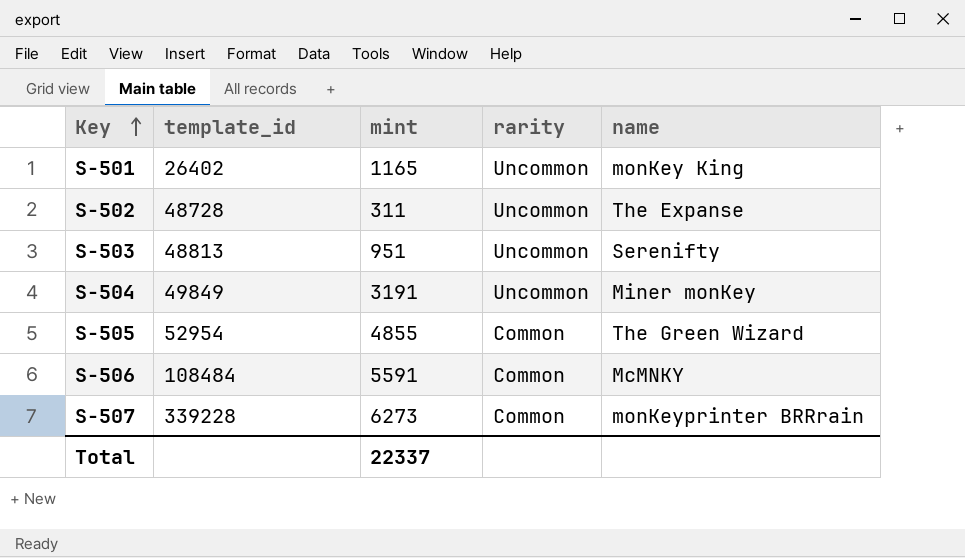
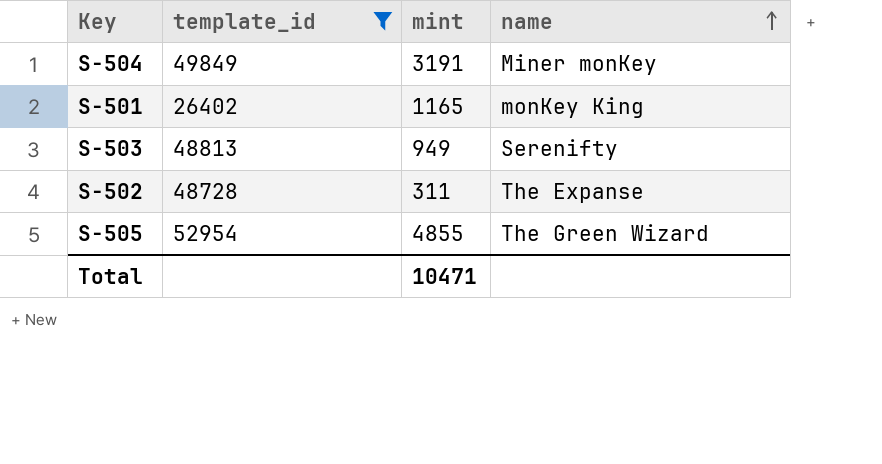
filter: none -> template_id <= 52954
row order: Key ascending -> name ascending
column rarity | position: 4 -> none
S-503 | mint: 951 -> 949
Total | mint: 22337 -> 10471

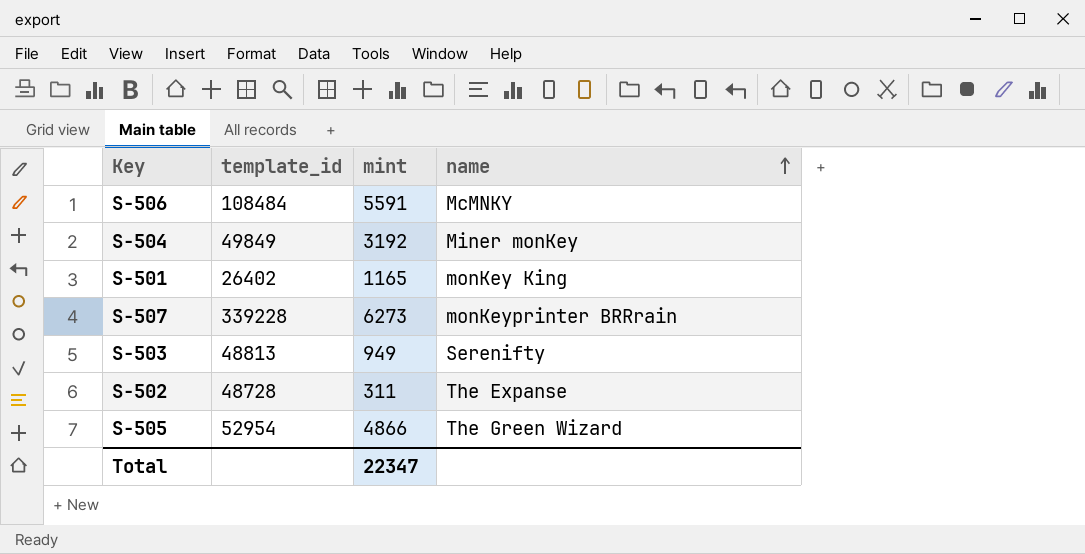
filter: template_id <= 52954 -> none
S-504 | mint: 3191 -> 3192
S-505 | mint: 4855 -> 4866
Total | mint: 10471 -> 22347

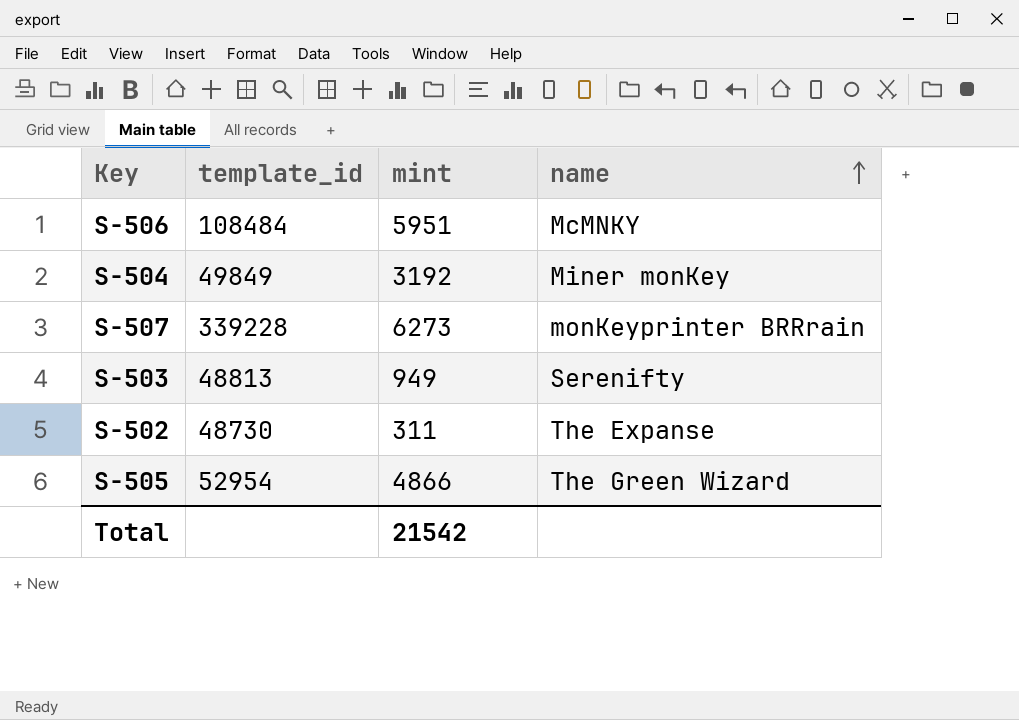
row S-501: 26402 | 1165 | monKey King -> none
S-506 | mint: 5591 -> 5951
S-502 | template_id: 48728 -> 48730
Total | mint: 22347 -> 21542

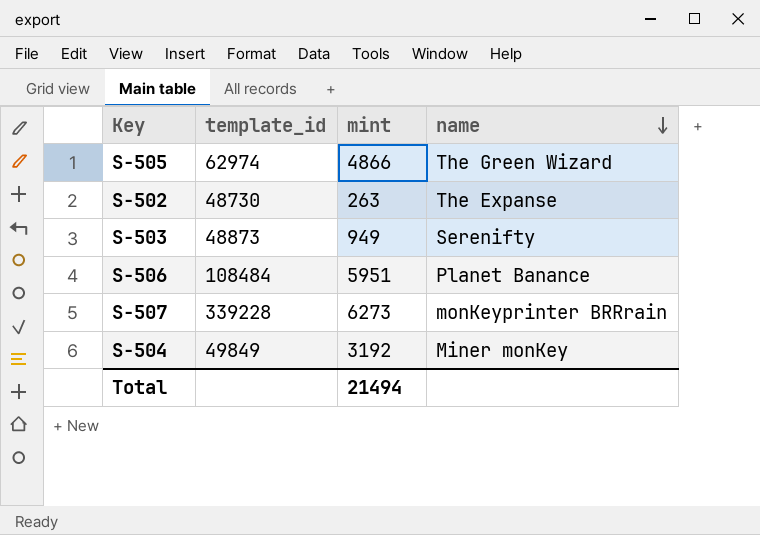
row order: name ascending -> name descending
S-505 | template_id: 52954 -> 62974
S-502 | mint: 311 -> 263
S-503 | template_id: 48813 -> 48873
S-506 | name: McMNKY -> Planet Banance
Total | mint: 21542 -> 21494

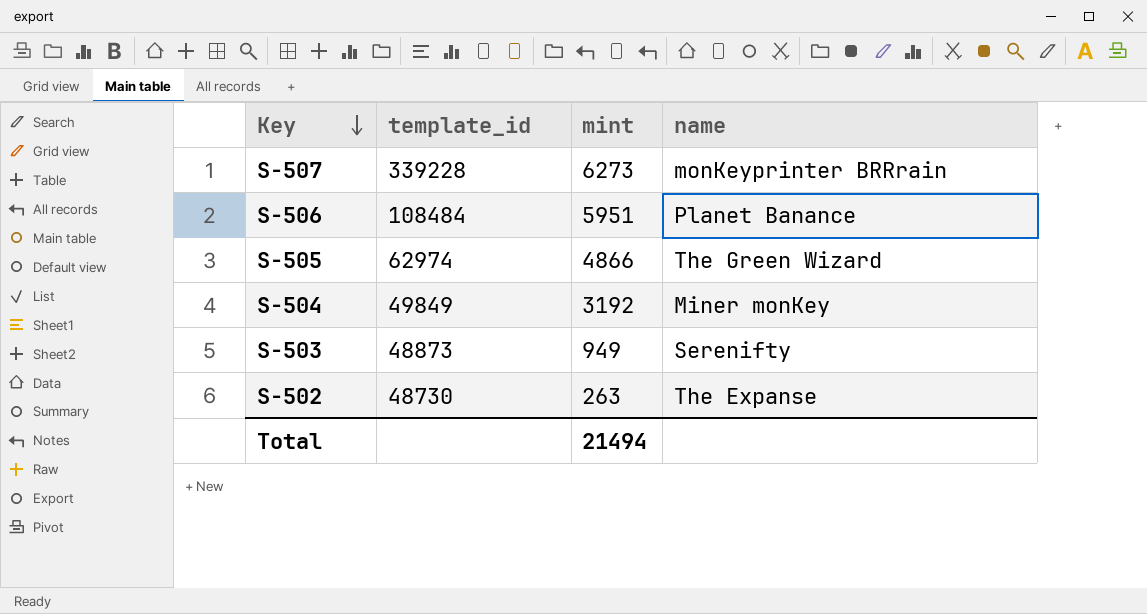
row order: name descending -> Key descending

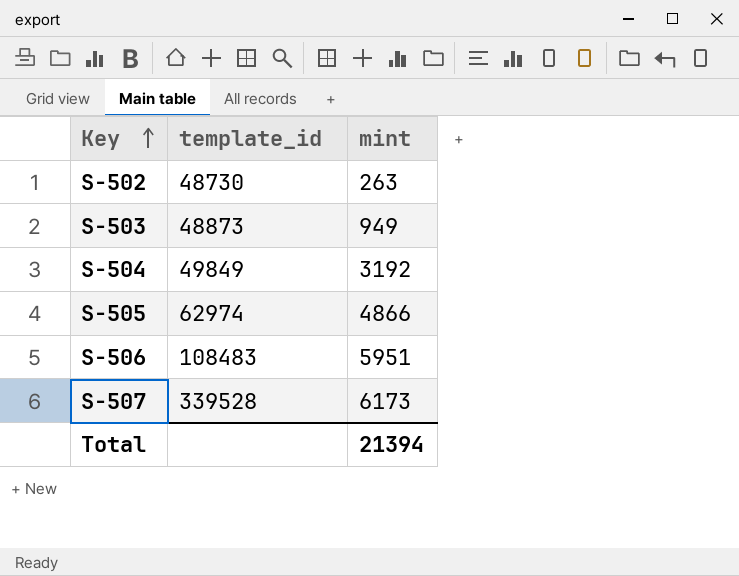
row order: Key descending -> Key ascending
column name | position: 4 -> none
S-506 | template_id: 108484 -> 108483
S-507 | template_id: 339228 -> 339528
S-507 | mint: 6273 -> 6173
Total | mint: 21494 -> 21394

